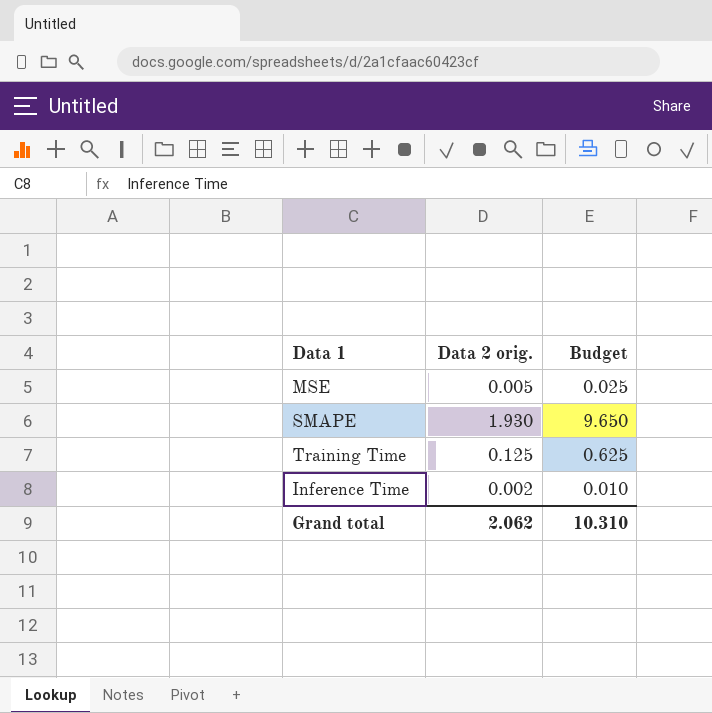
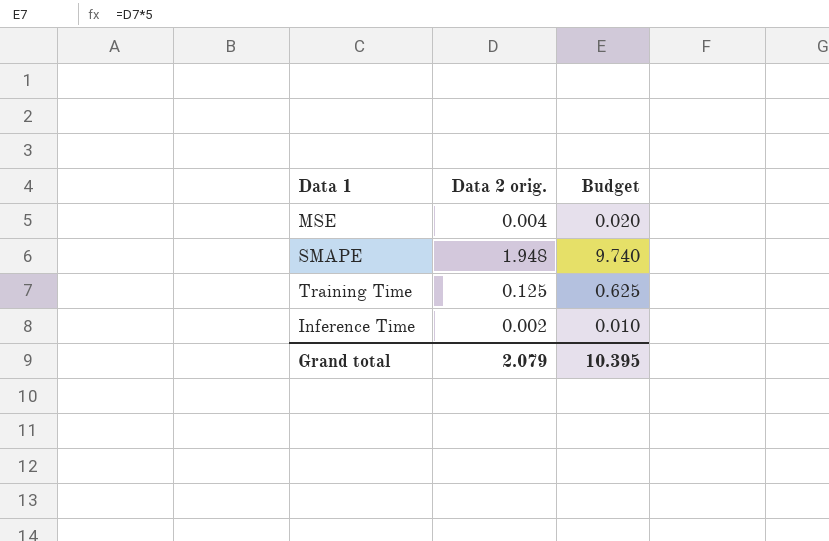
MSE | Data 2 orig.: 0.005 -> 0.004
MSE | Budget: 0.025 -> 0.020
SMAPE | Data 2 orig.: 1.930 -> 1.948
SMAPE | Budget: 9.650 -> 9.740
Grand total | Data 2 orig.: 2.062 -> 2.079
Grand total | Budget: 10.310 -> 10.395

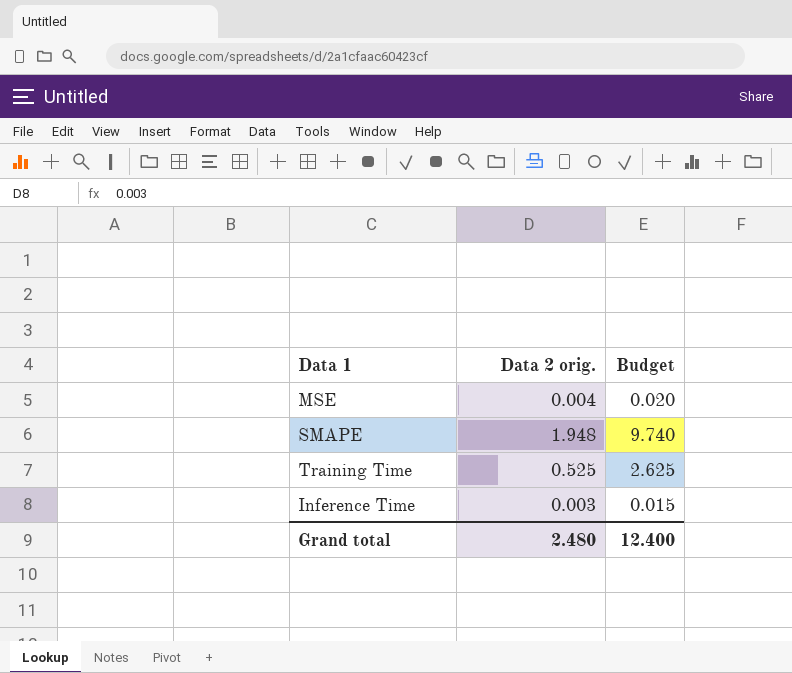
Training Time | Data 2 orig.: 0.125 -> 0.525
Training Time | Budget: 0.625 -> 2.625
Inference Time | Data 2 orig.: 0.002 -> 0.003
Inference Time | Budget: 0.010 -> 0.015
Grand total | Data 2 orig.: 2.079 -> 2.480
Grand total | Budget: 10.395 -> 12.400

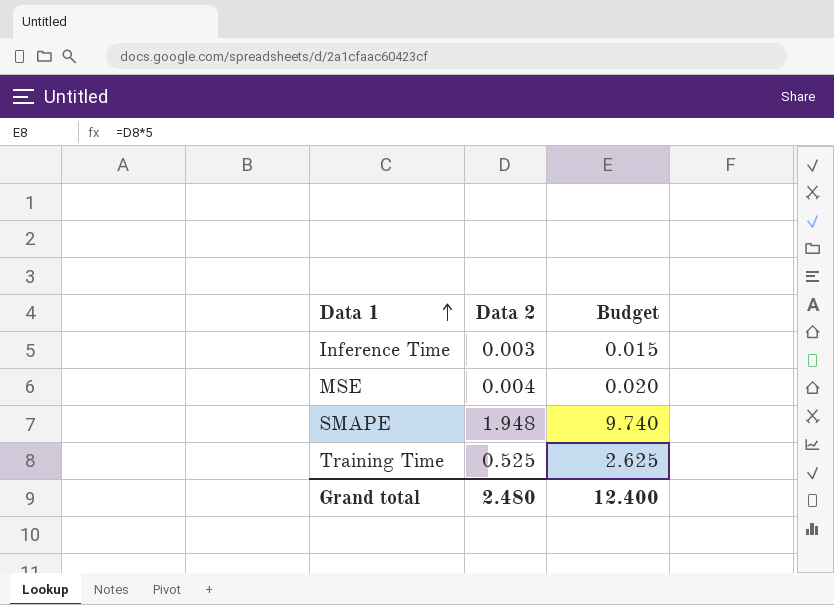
row order: none -> Data 1 ascending
column name: Data 2 orig. -> Data 2

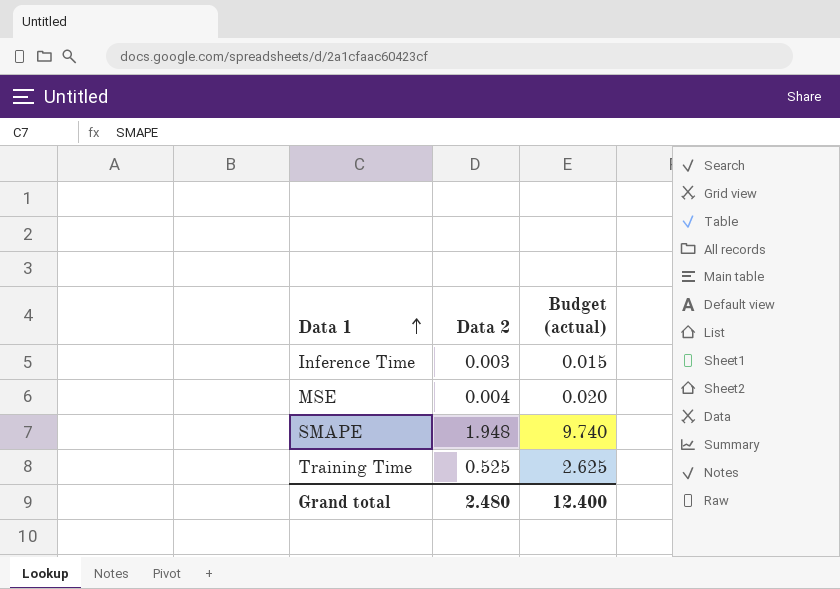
column name: Budget -> Budget (actual)

